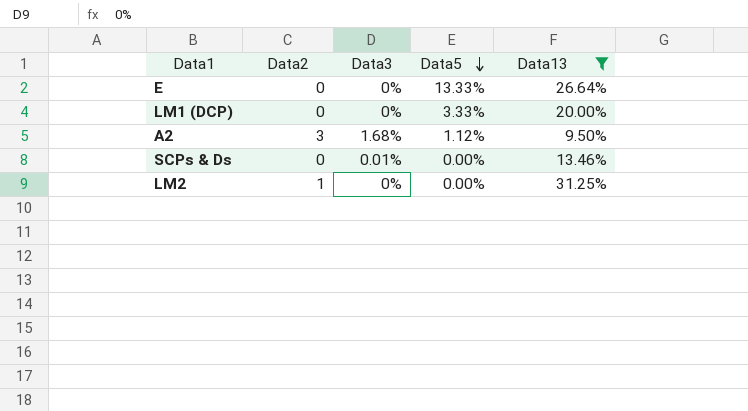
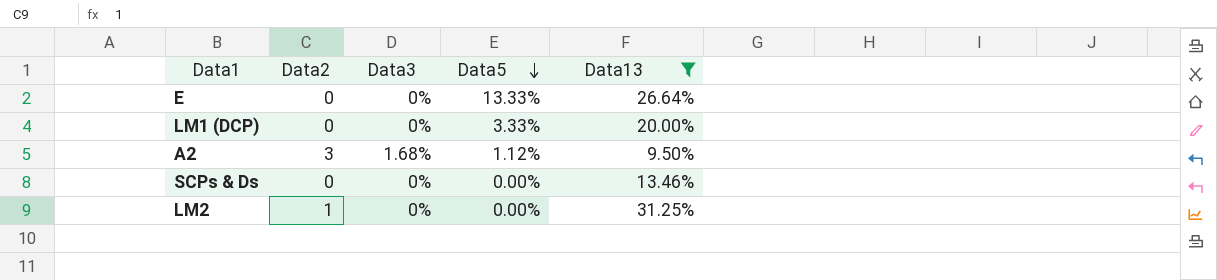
SCPs & Ds | Data3: 0.01% -> 0%

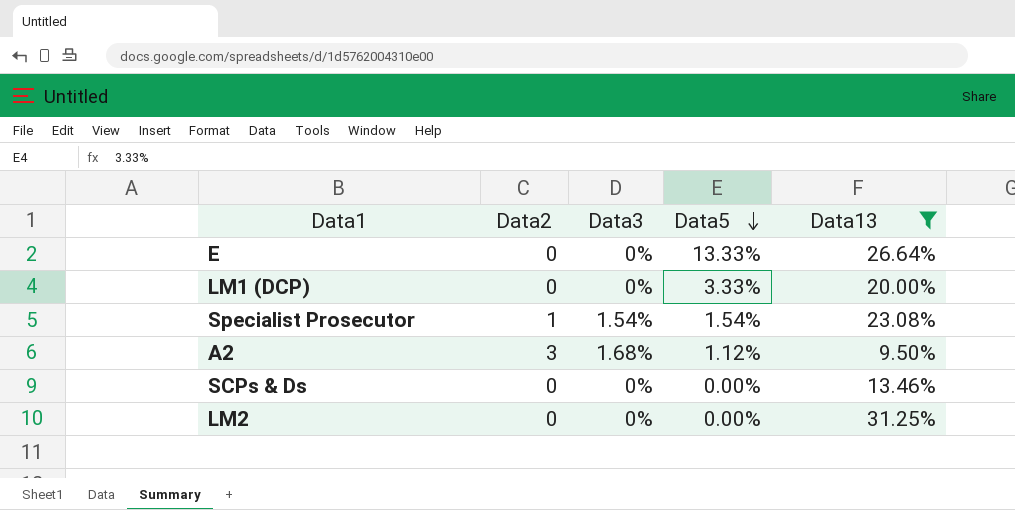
row Specialist Prosecutor: none -> 1 | 1.54% | 1.54% | 23.08%
LM2 | Data2: 1 -> 0

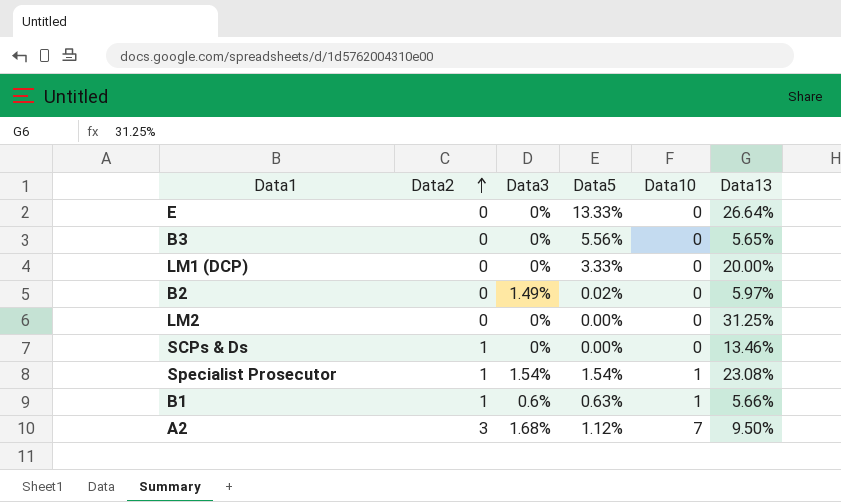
filter: Data13 >= 9.50% -> none
row order: Data5 descending -> Data2 ascending
column Data10 | position: none -> 5
SCPs & Ds | Data2: 0 -> 1

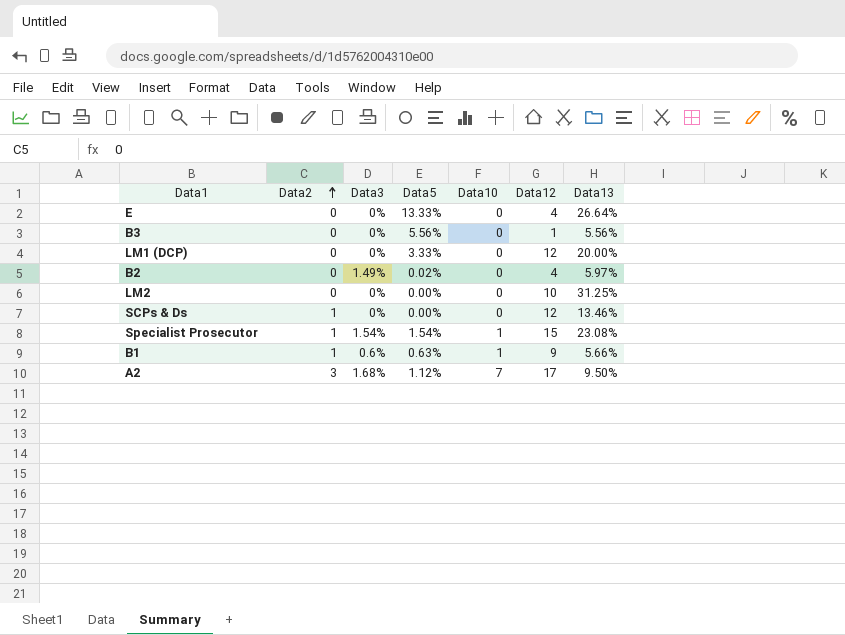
column Data12 | position: none -> 6
B3 | Data13: 5.65% -> 5.56%

